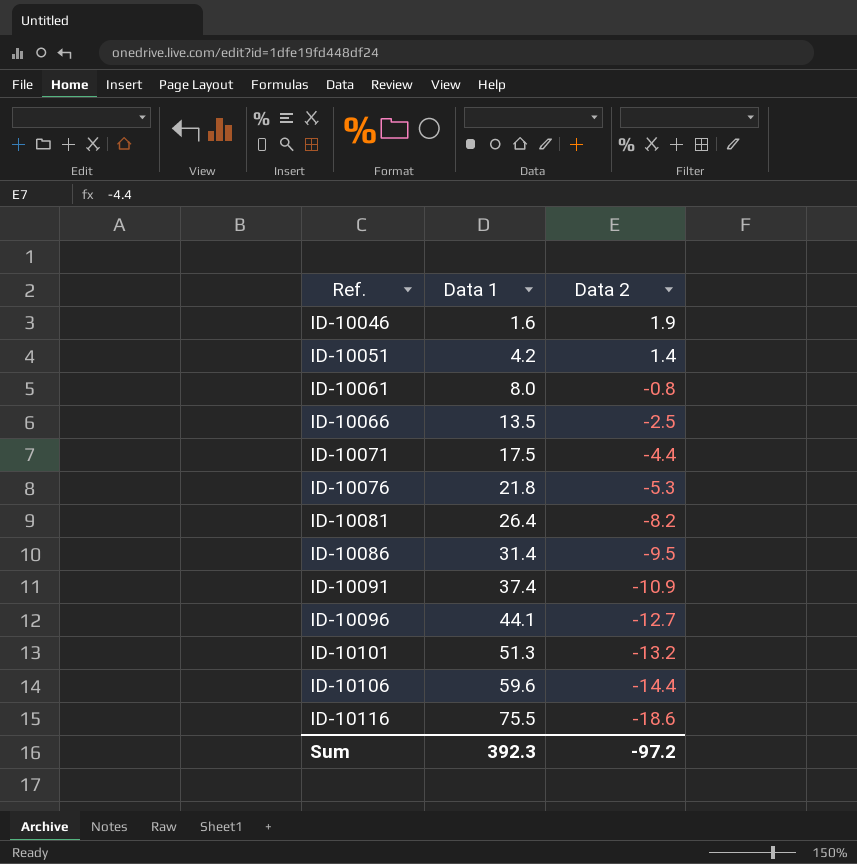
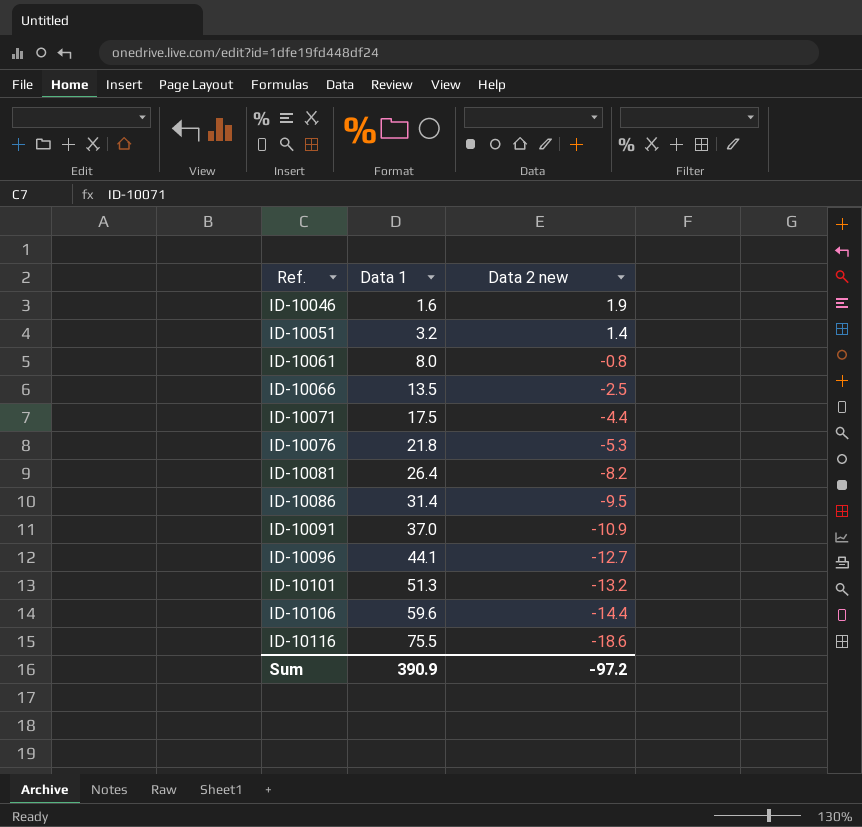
column name: Data 2 -> Data 2 new
ID-10051 | Data 1: 4.2 -> 3.2
ID-10091 | Data 1: 37.4 -> 37.0
Sum | Data 1: 392.3 -> 390.9

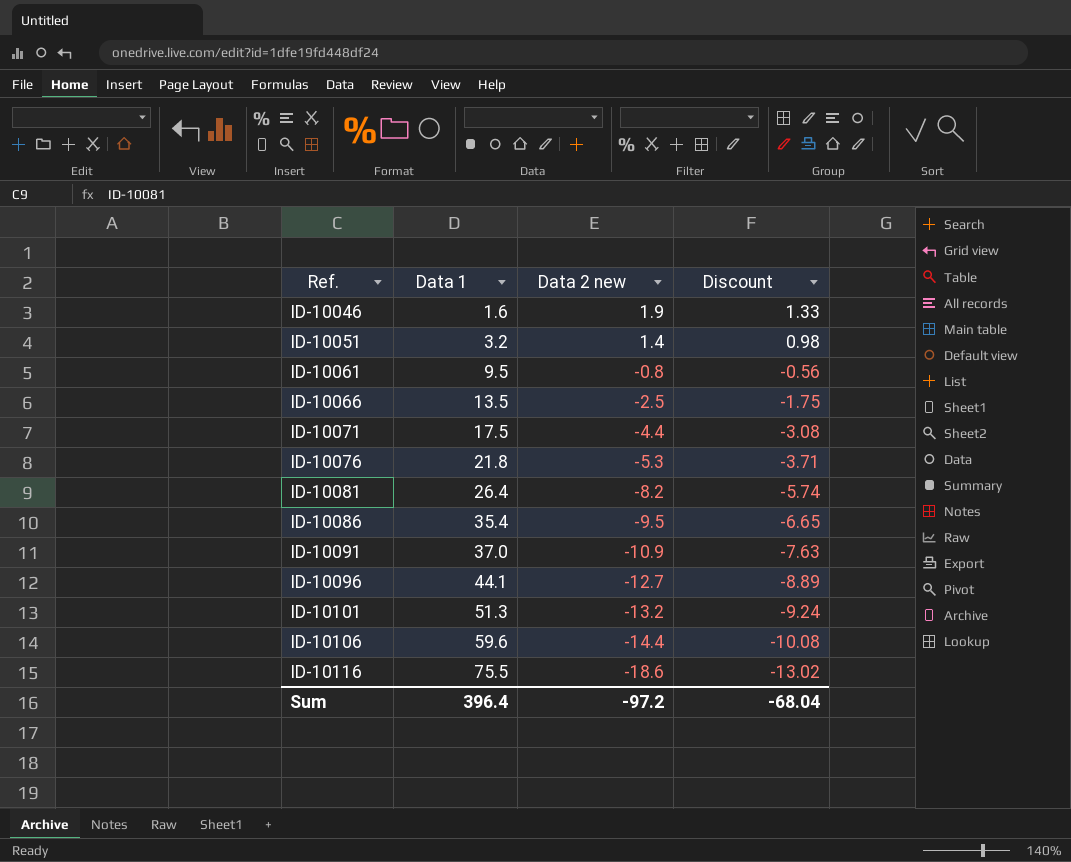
column Discount | formula: none -> [Data 2 new] * 0.7
ID-10061 | Data 1: 8.0 -> 9.5
ID-10086 | Data 1: 31.4 -> 35.4
Sum | Data 1: 390.9 -> 396.4

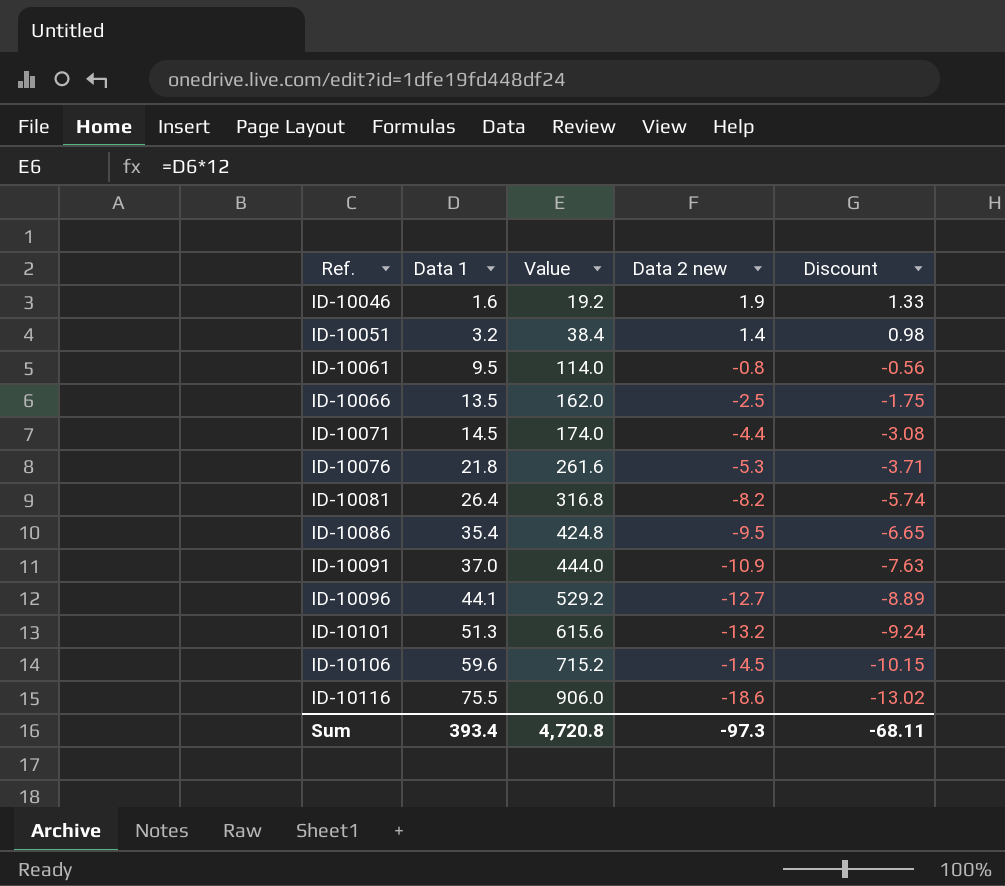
column Value | formula: none -> [Data 1] * 12
ID-10071 | Data 1: 17.5 -> 14.5
ID-10106 | Data 2 new: -14.4 -> -14.5
ID-10106 | Discount: -10.08 -> -10.15
Sum | Data 1: 396.4 -> 393.4
Sum | Data 2 new: -97.2 -> -97.3
Sum | Discount: -68.04 -> -68.11

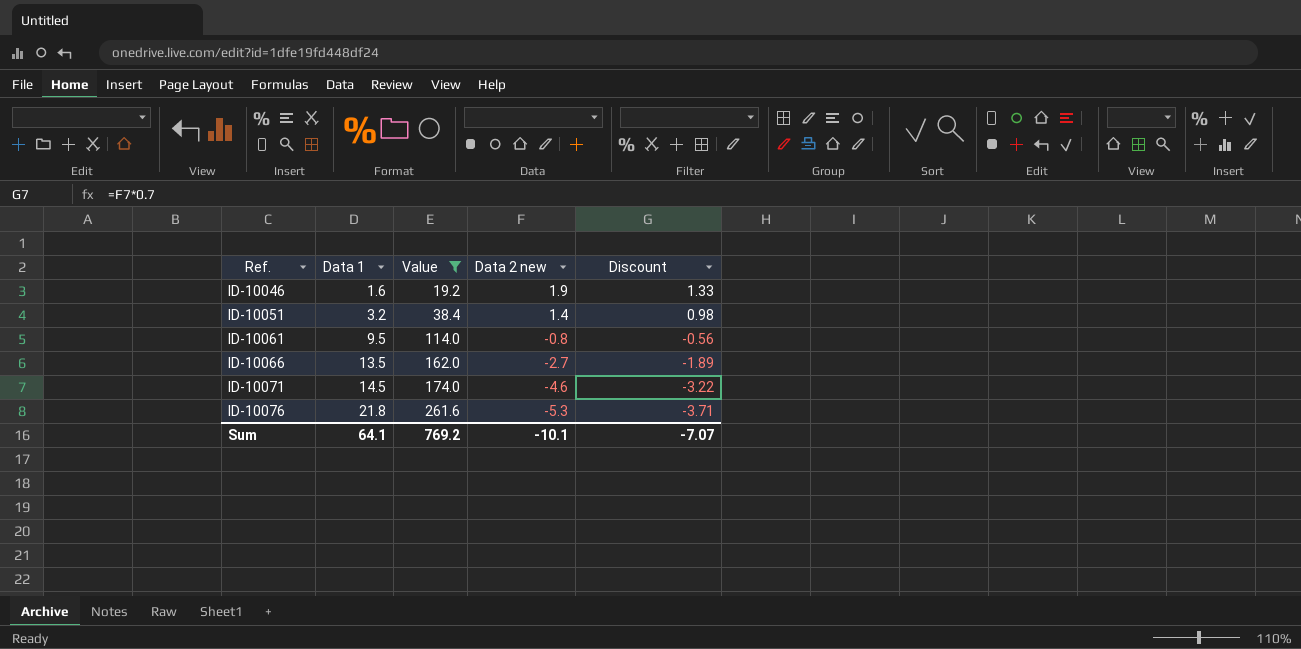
filter: none -> Value <= 261.6
ID-10066 | Data 2 new: -2.5 -> -2.7
ID-10066 | Discount: -1.75 -> -1.89
ID-10071 | Data 2 new: -4.4 -> -4.6
ID-10071 | Discount: -3.08 -> -3.22
Sum | Data 1: 393.4 -> 64.1
Sum | Value: 4,720.8 -> 769.2
Sum | Data 2 new: -97.3 -> -10.1
Sum | Discount: -68.11 -> -7.07

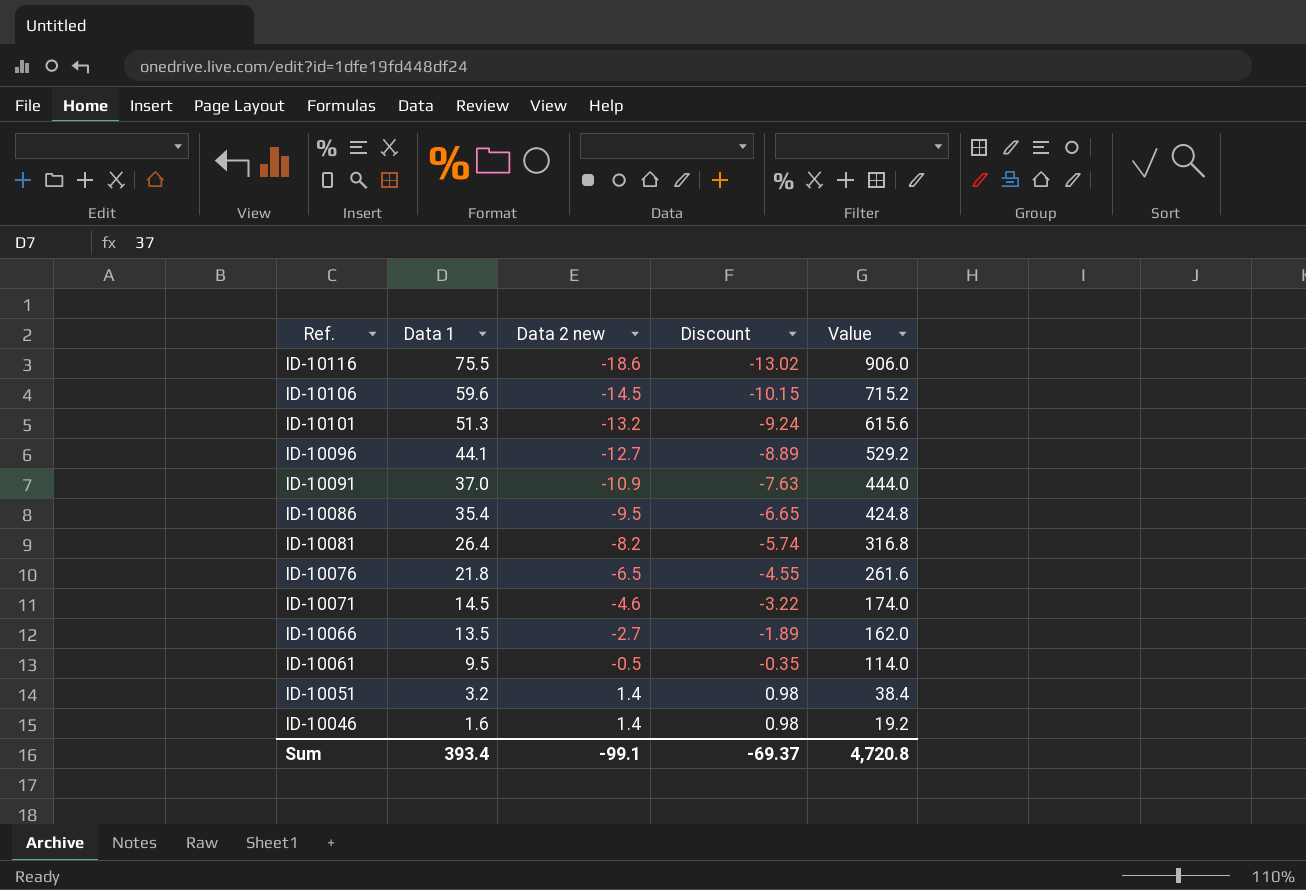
filter: Value <= 261.6 -> none
row order: Ref. ascending -> Ref. descending
column Value | position: 3 -> 5
ID-10076 | Data 2 new: -5.3 -> -6.5
ID-10076 | Discount: -3.71 -> -4.55
ID-10061 | Data 2 new: -0.8 -> -0.5
ID-10061 | Discount: -0.56 -> -0.35
ID-10046 | Data 2 new: 1.9 -> 1.4
ID-10046 | Discount: 1.33 -> 0.98
Sum | Data 1: 64.1 -> 393.4
Sum | Data 2 new: -10.1 -> -99.1
Sum | Discount: -7.07 -> -69.37
Sum | Value: 769.2 -> 4,720.8

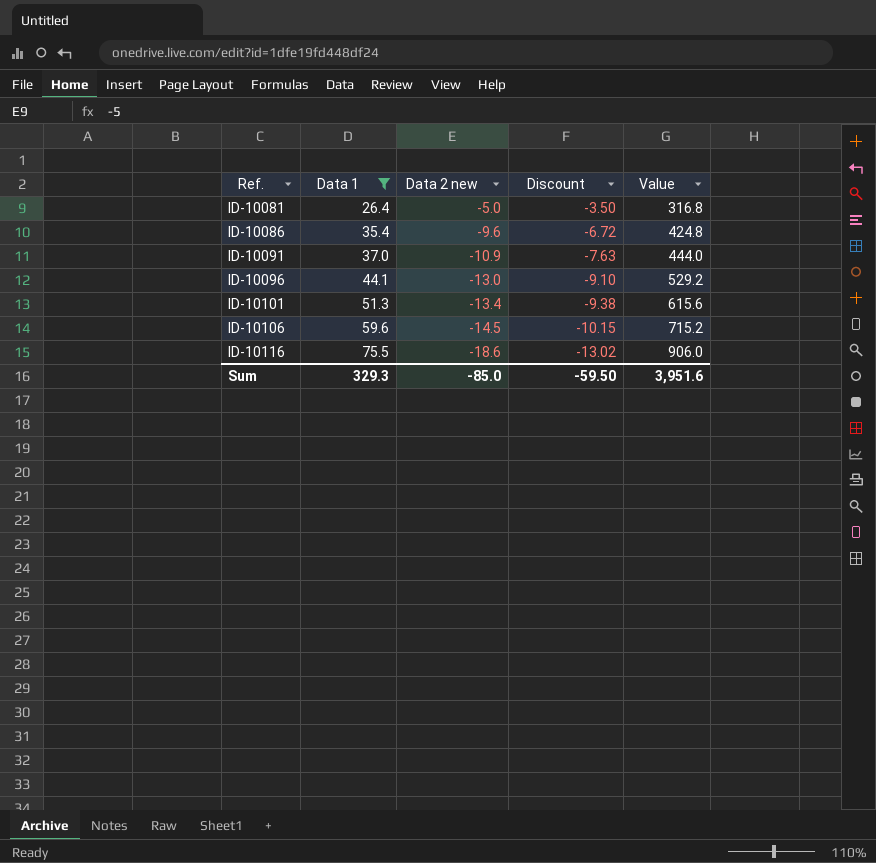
filter: none -> Data 1 >= 26.4
row order: Ref. descending -> Ref. ascending
ID-10081 | Data 2 new: -8.2 -> -5.0
ID-10081 | Discount: -5.74 -> -3.50
ID-10086 | Data 2 new: -9.5 -> -9.6
ID-10086 | Discount: -6.65 -> -6.72
ID-10096 | Data 2 new: -12.7 -> -13.0
ID-10096 | Discount: -8.89 -> -9.10
ID-10101 | Data 2 new: -13.2 -> -13.4
ID-10101 | Discount: -9.24 -> -9.38
Sum | Data 1: 393.4 -> 329.3
Sum | Data 2 new: -99.1 -> -85.0
Sum | Discount: -69.37 -> -59.50
Sum | Value: 4,720.8 -> 3,951.6

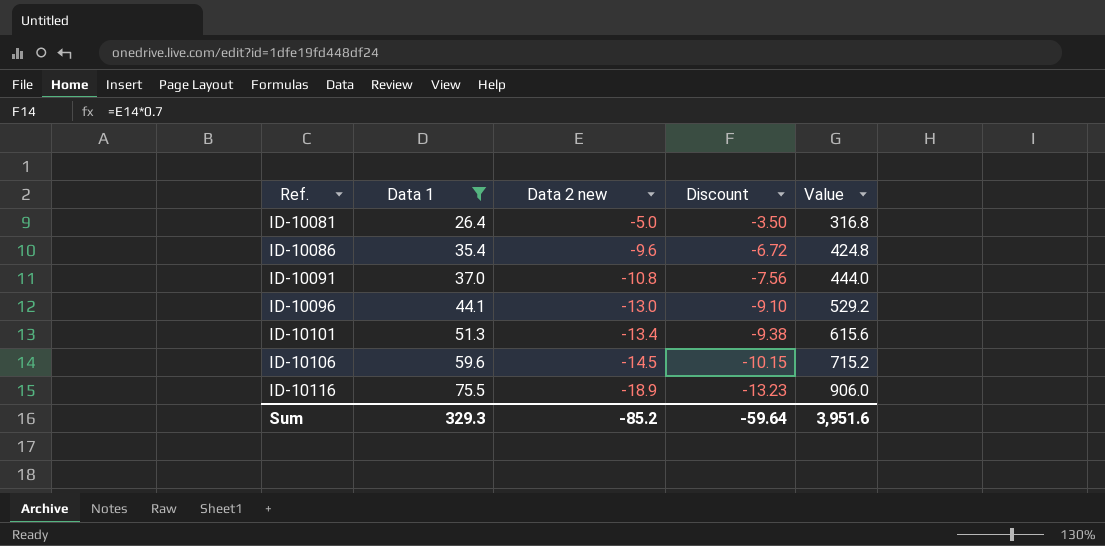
ID-10091 | Data 2 new: -10.9 -> -10.8
ID-10091 | Discount: -7.63 -> -7.56
ID-10116 | Data 2 new: -18.6 -> -18.9
ID-10116 | Discount: -13.02 -> -13.23
Sum | Data 2 new: -85.0 -> -85.2
Sum | Discount: -59.50 -> -59.64

